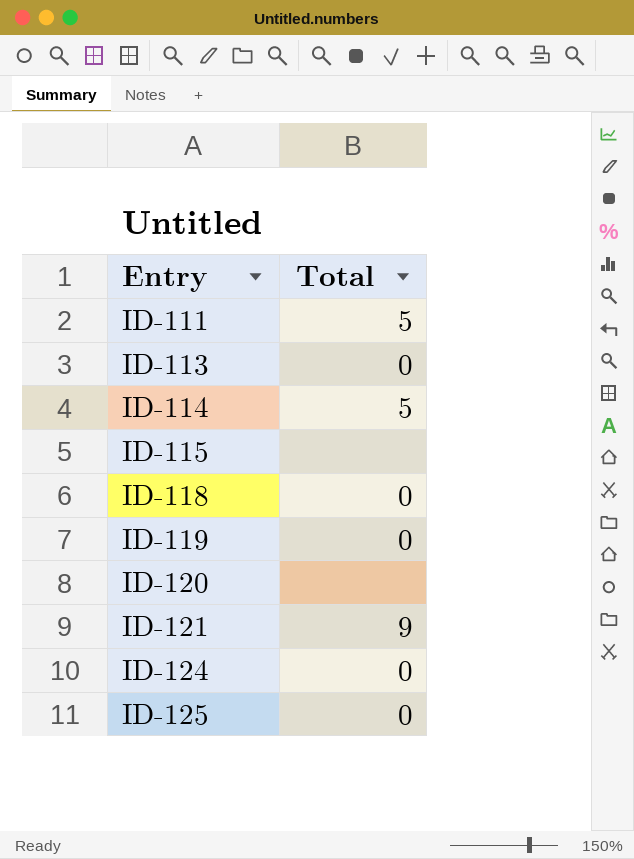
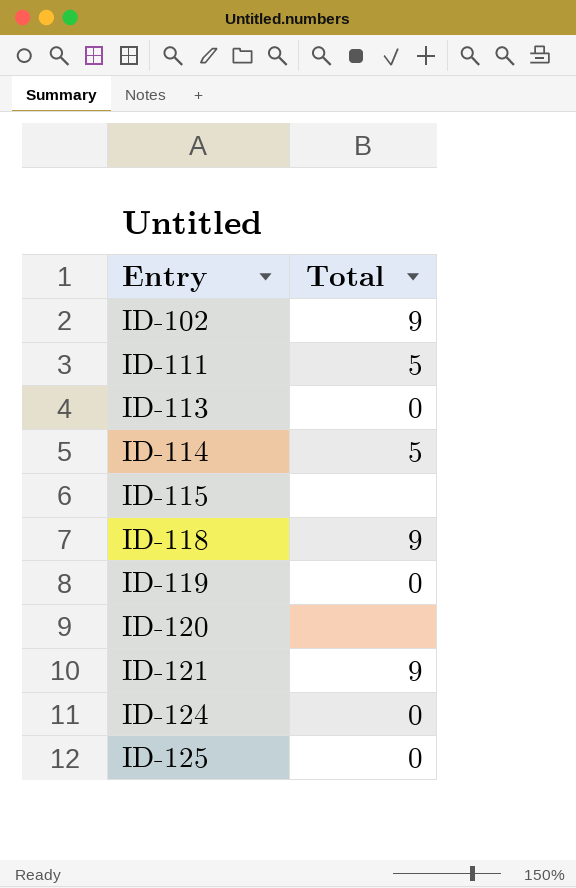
row ID-102: none -> 9
ID-118 | Total: 0 -> 9

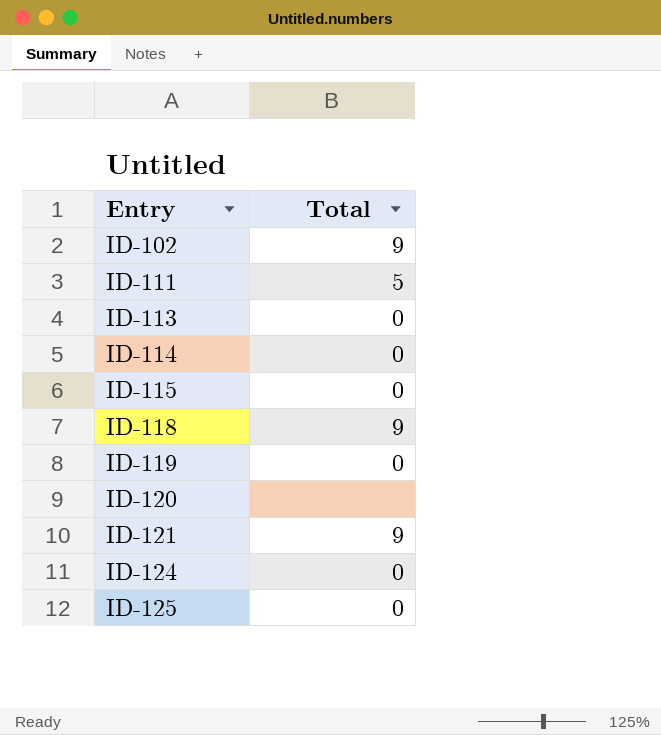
ID-114 | Total: 5 -> 0
ID-115 | Total: none -> 0

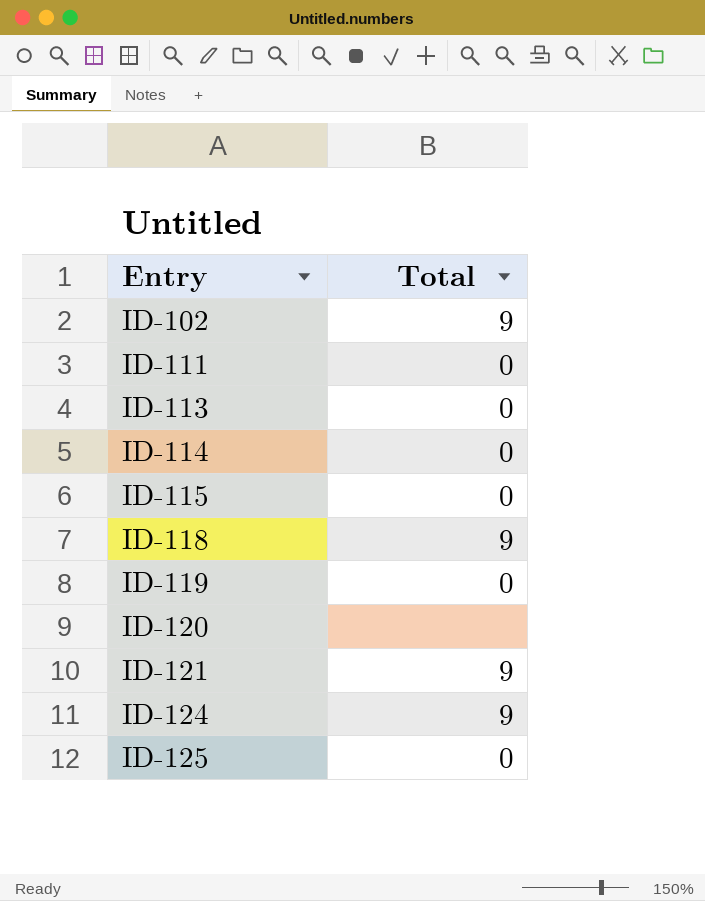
ID-111 | Total: 5 -> 0
ID-124 | Total: 0 -> 9

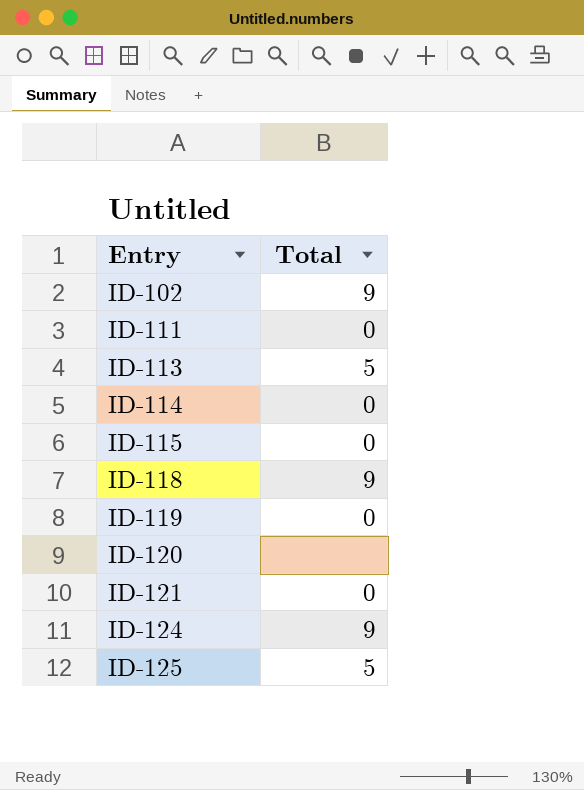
ID-113 | Total: 0 -> 5
ID-121 | Total: 9 -> 0
ID-125 | Total: 0 -> 5

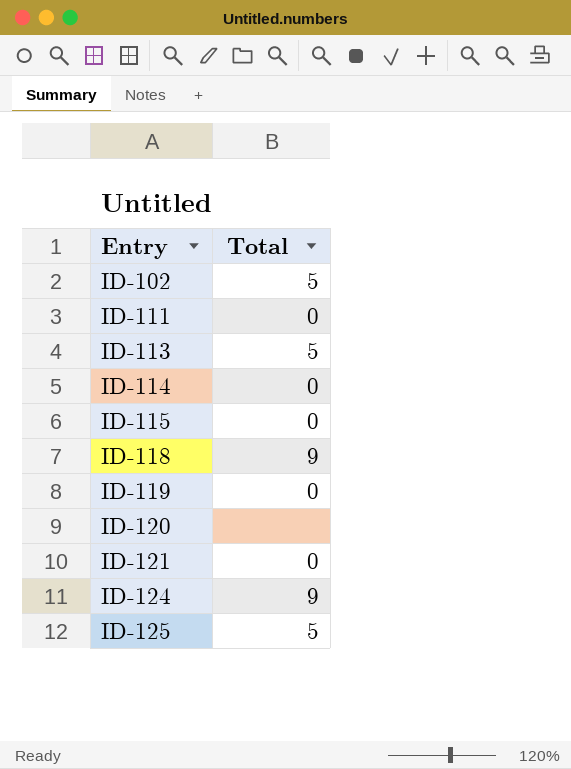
ID-102 | Total: 9 -> 5

